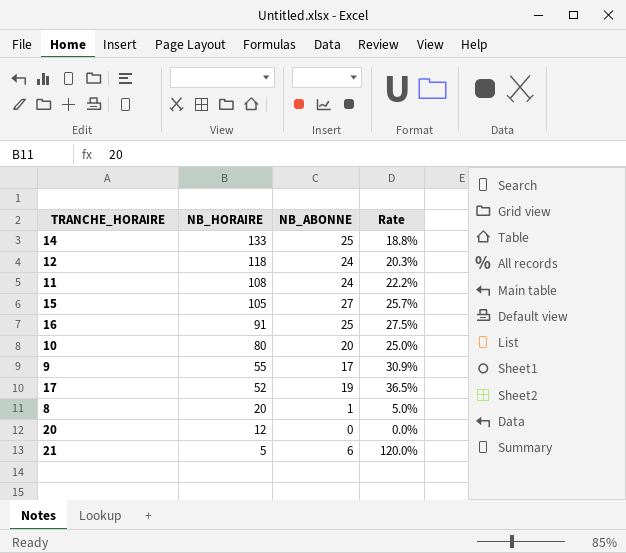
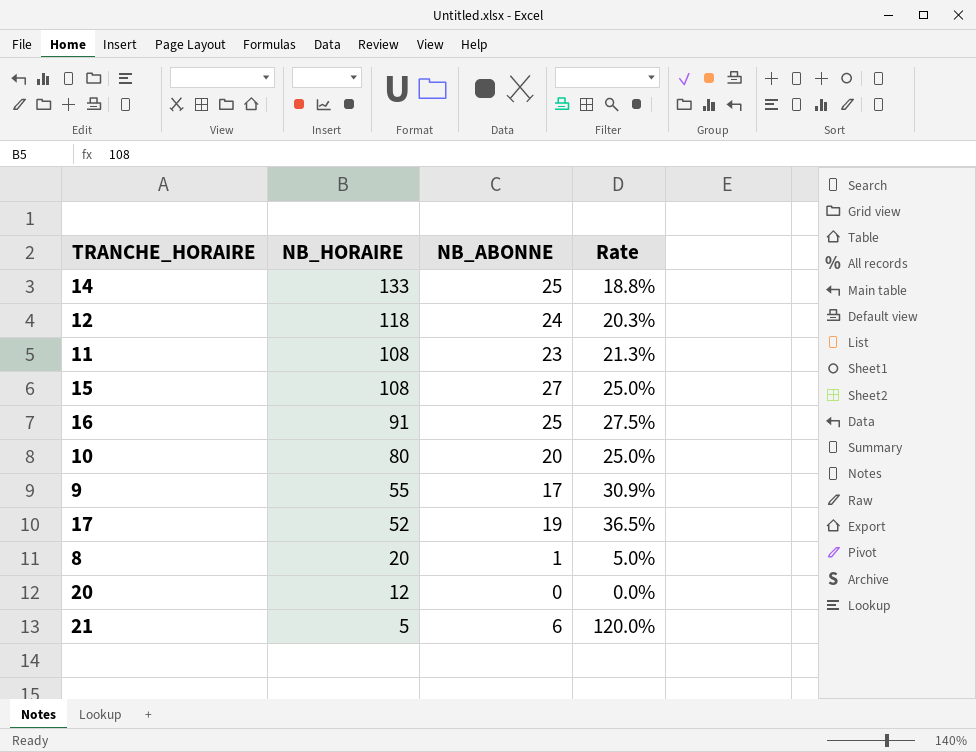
11 | NB_ABONNE: 24 -> 23
11 | Rate: 22.2% -> 21.3%
15 | NB_HORAIRE: 105 -> 108
15 | Rate: 25.7% -> 25.0%

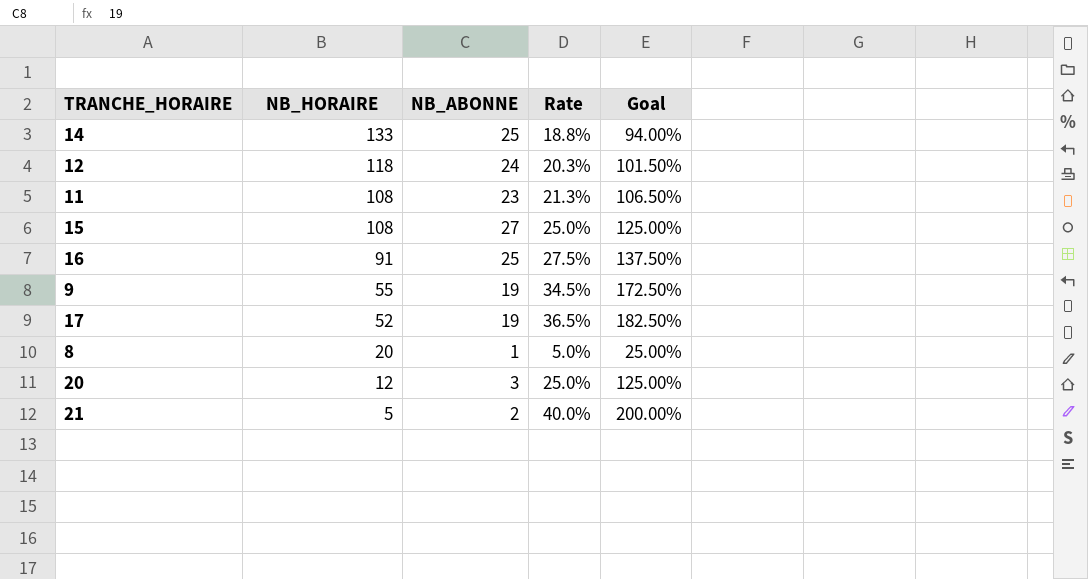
column Goal | formula: none -> [Rate] * 5
row 10: 80 | 20 | 25.0% -> none
9 | NB_ABONNE: 17 -> 19
9 | Rate: 30.9% -> 34.5%
20 | NB_ABONNE: 0 -> 3
20 | Rate: 0.0% -> 25.0%
21 | NB_ABONNE: 6 -> 2
21 | Rate: 120.0% -> 40.0%

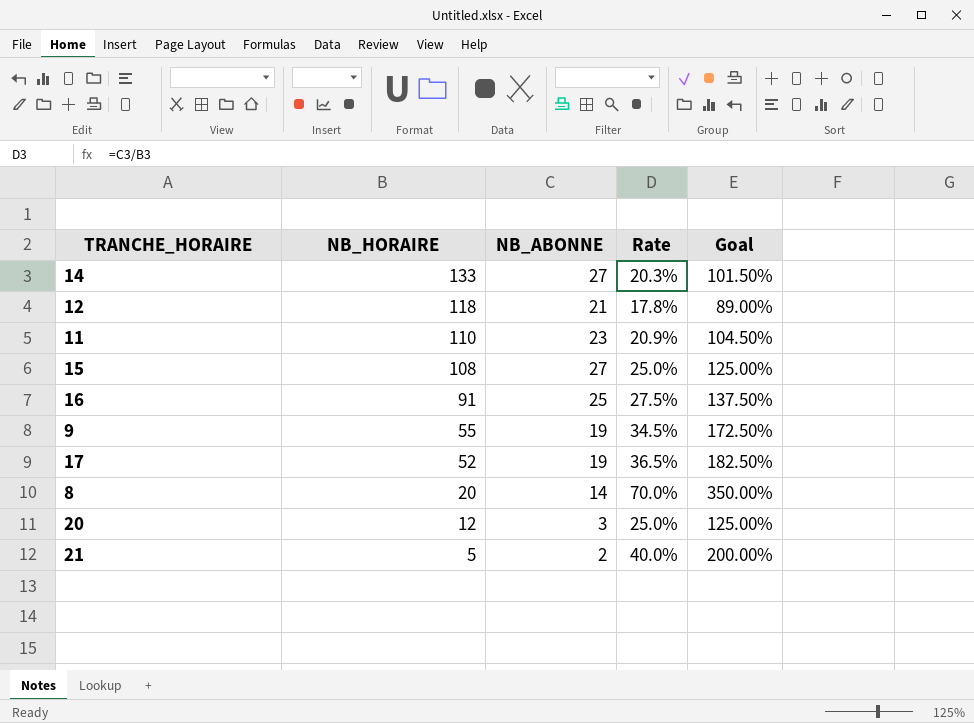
14 | NB_ABONNE: 25 -> 27
14 | Rate: 18.8% -> 20.3%
14 | Goal: 94.00% -> 101.50%
12 | NB_ABONNE: 24 -> 21
12 | Rate: 20.3% -> 17.8%
12 | Goal: 101.50% -> 89.00%
11 | NB_HORAIRE: 108 -> 110
11 | Rate: 21.3% -> 20.9%
11 | Goal: 106.50% -> 104.50%
8 | NB_ABONNE: 1 -> 14
8 | Rate: 5.0% -> 70.0%
8 | Goal: 25.00% -> 350.00%

